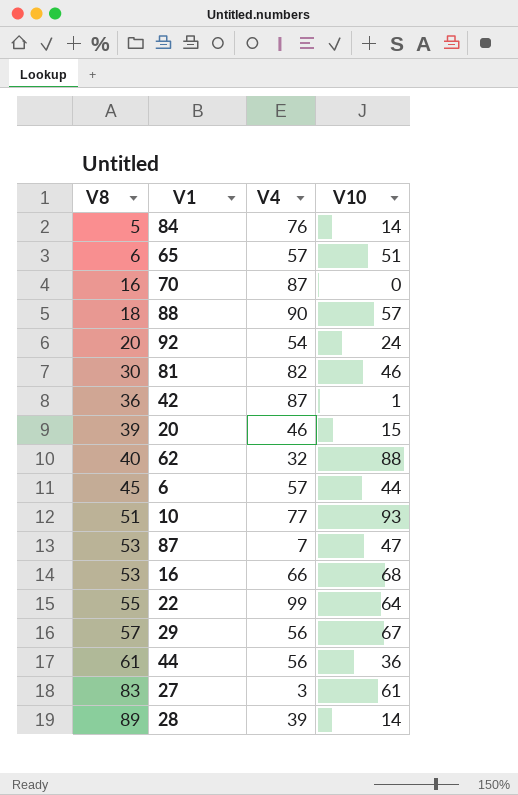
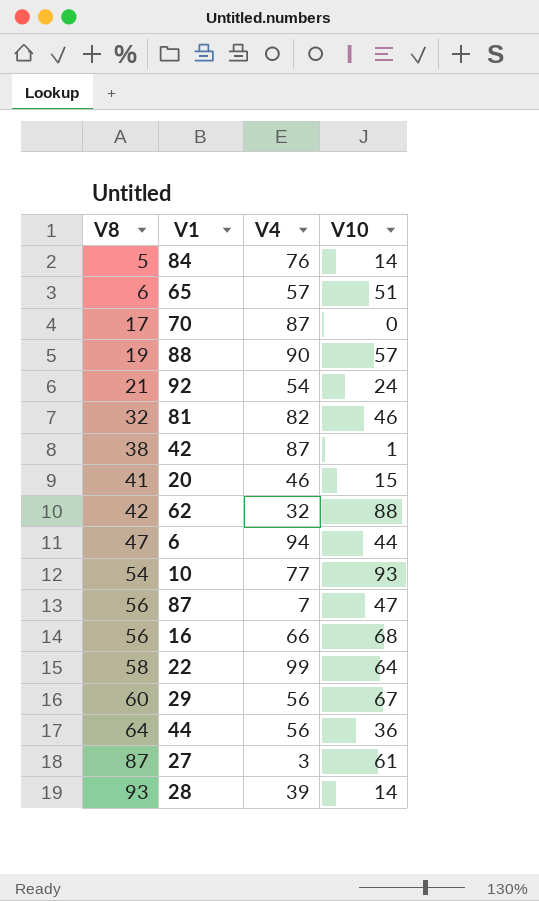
70 | V8: 16 -> 17
88 | V8: 18 -> 19
92 | V8: 20 -> 21
81 | V8: 30 -> 32
42 | V8: 36 -> 38
20 | V8: 39 -> 41
62 | V8: 40 -> 42
6 | V8: 45 -> 47
6 | V4: 57 -> 94
10 | V8: 51 -> 54
87 | V8: 53 -> 56
16 | V8: 53 -> 56
22 | V8: 55 -> 58
29 | V8: 57 -> 60
44 | V8: 61 -> 64
27 | V8: 83 -> 87
28 | V8: 89 -> 93

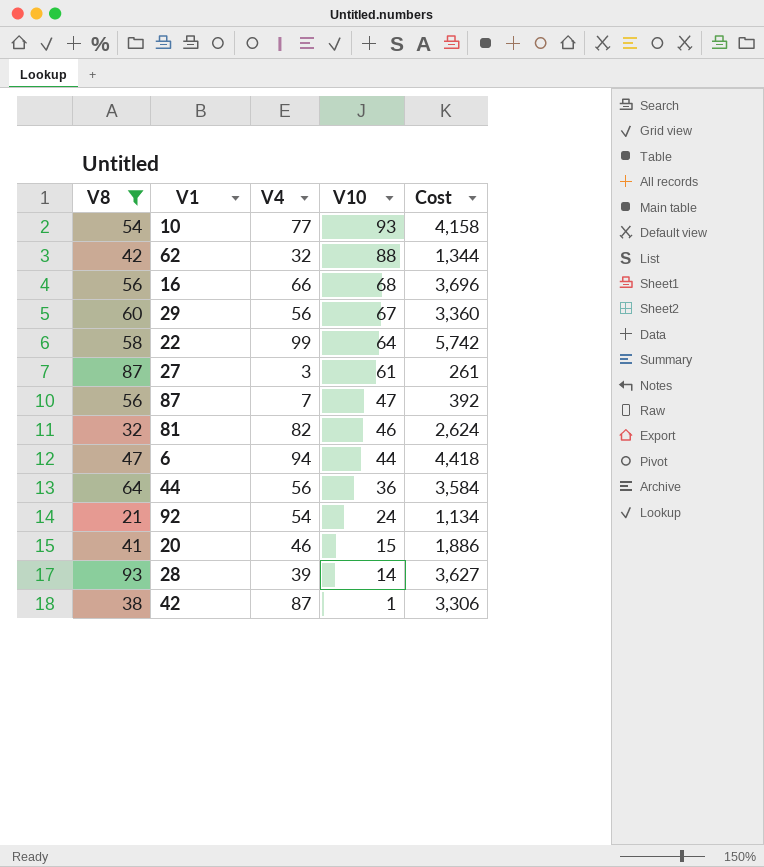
filter: none -> V8 >= 21
row order: V8 ascending -> V10 descending
column Cost | formula: none -> [V8] * [V4]

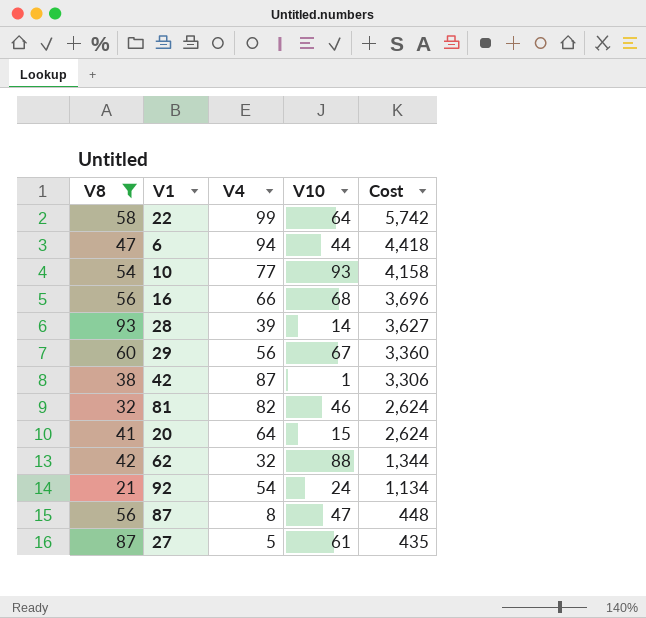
row order: V10 descending -> Cost descending
row 44: 64 | 56 | 36 | 3,584 -> none
20 | V4: 46 -> 64
20 | Cost: 1,886 -> 2,624
87 | V4: 7 -> 8
87 | Cost: 392 -> 448
27 | V4: 3 -> 5
27 | Cost: 261 -> 435

